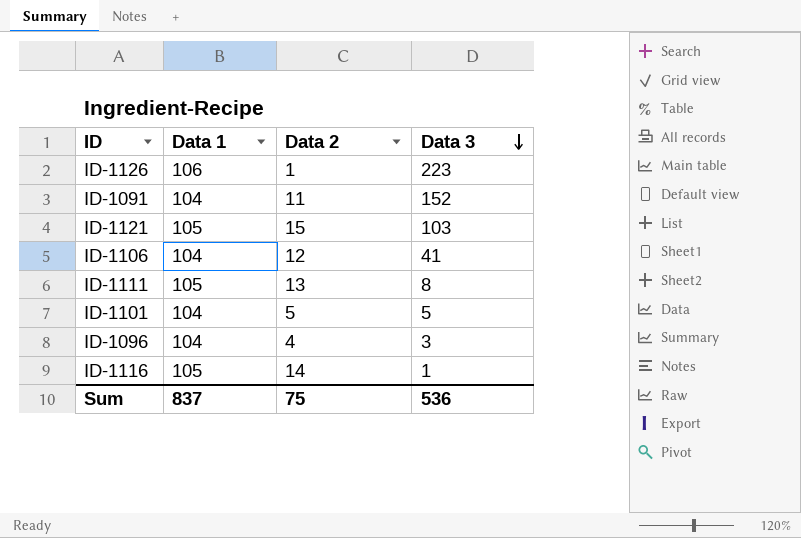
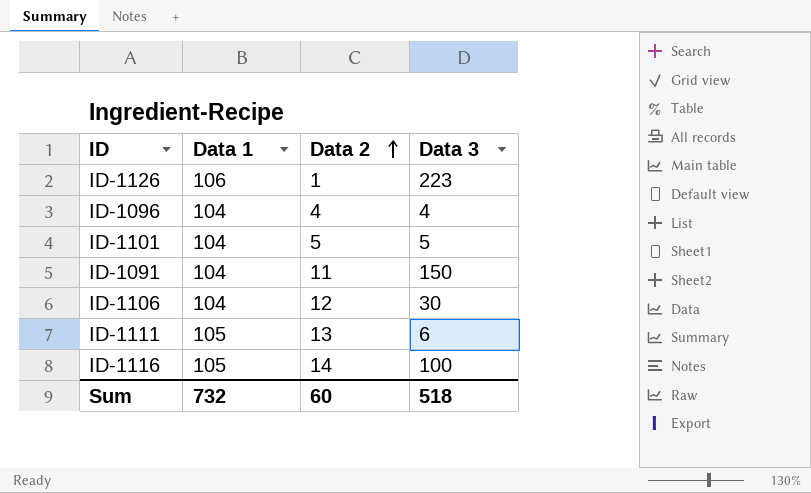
row order: Data 3 descending -> Data 2 ascending
row ID-1121: 105 | 15 | 103 -> none
ID-1096 | Data 3: 3 -> 4
ID-1091 | Data 3: 152 -> 150
ID-1106 | Data 3: 41 -> 30
ID-1111 | Data 3: 8 -> 6
ID-1116 | Data 3: 1 -> 100
Sum | Data 1: 837 -> 732
Sum | Data 2: 75 -> 60
Sum | Data 3: 536 -> 518

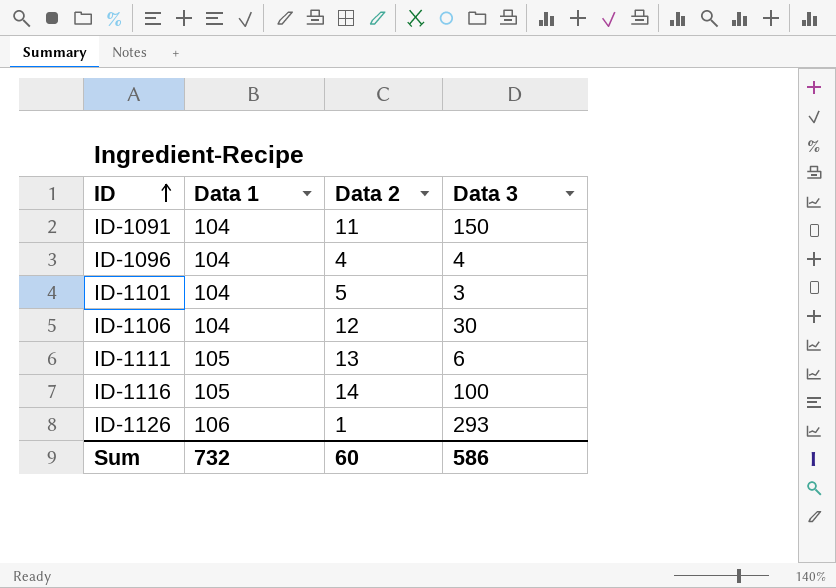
row order: Data 2 ascending -> ID ascending
ID-1101 | Data 3: 5 -> 3
ID-1126 | Data 3: 223 -> 293
Sum | Data 3: 518 -> 586

